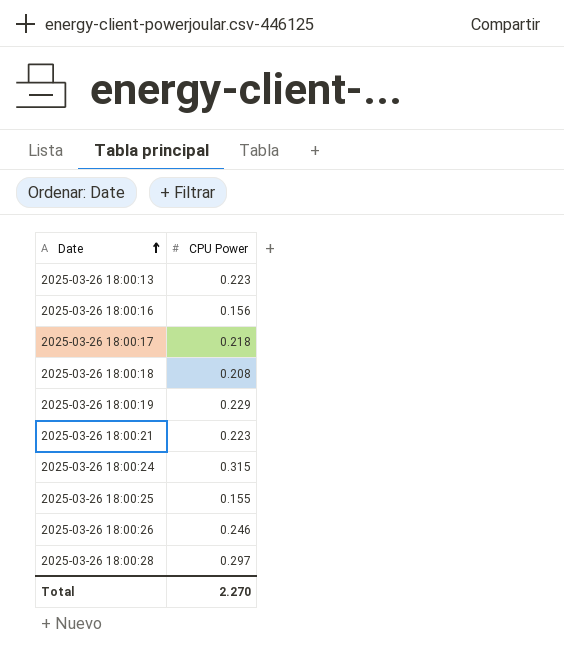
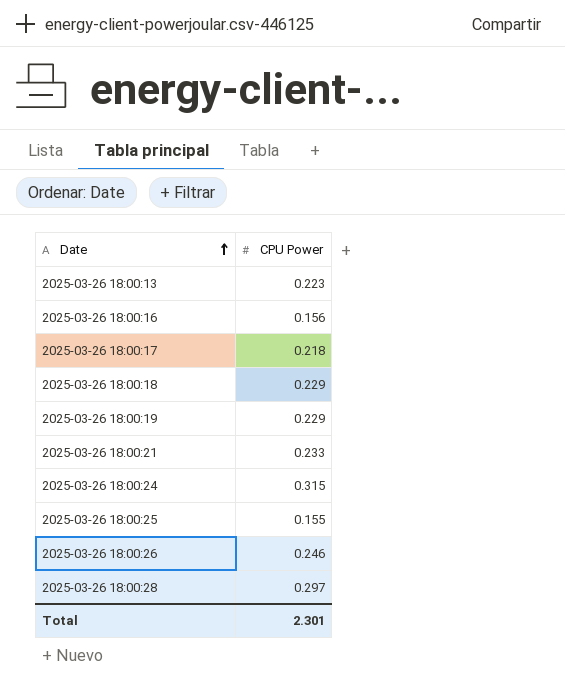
2025-03-26 18:00:18 | CPU Power: 0.208 -> 0.229
2025-03-26 18:00:21 | CPU Power: 0.223 -> 0.233
Total | CPU Power: 2.270 -> 2.301

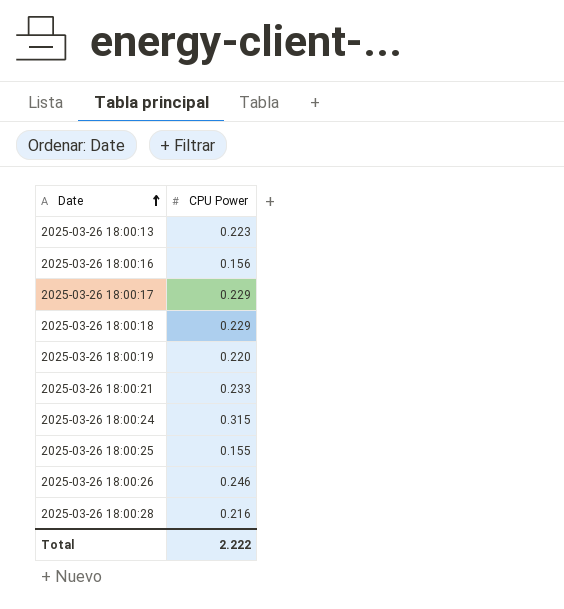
2025-03-26 18:00:17 | CPU Power: 0.218 -> 0.229
2025-03-26 18:00:19 | CPU Power: 0.229 -> 0.220
2025-03-26 18:00:28 | CPU Power: 0.297 -> 0.216
Total | CPU Power: 2.301 -> 2.222

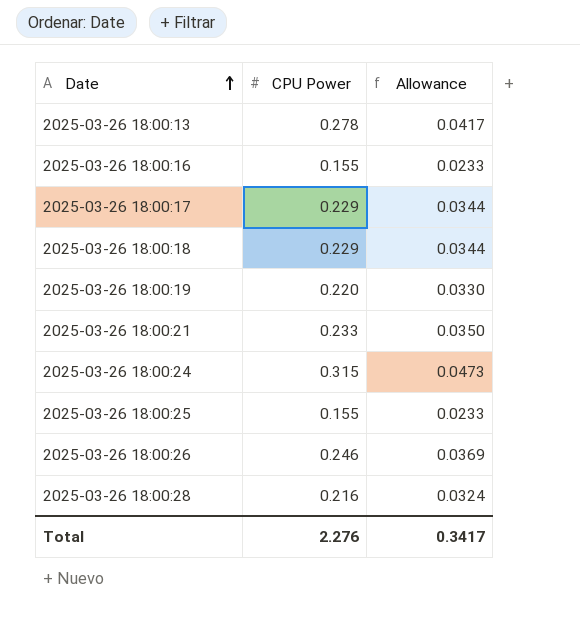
column Allowance | formula: none -> [CPU Power] * 0.15
2025-03-26 18:00:13 | CPU Power: 0.223 -> 0.278
2025-03-26 18:00:16 | CPU Power: 0.156 -> 0.155
Total | CPU Power: 2.222 -> 2.276

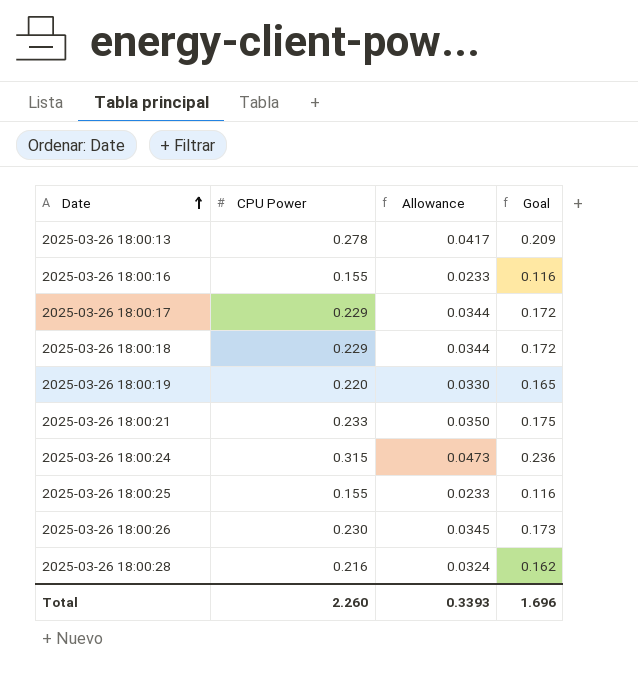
column Goal | formula: none -> [CPU Power] * 0.75
2025-03-26 18:00:26 | CPU Power: 0.246 -> 0.230
2025-03-26 18:00:26 | Allowance: 0.0369 -> 0.0345
Total | CPU Power: 2.276 -> 2.260
Total | Allowance: 0.3417 -> 0.3393

